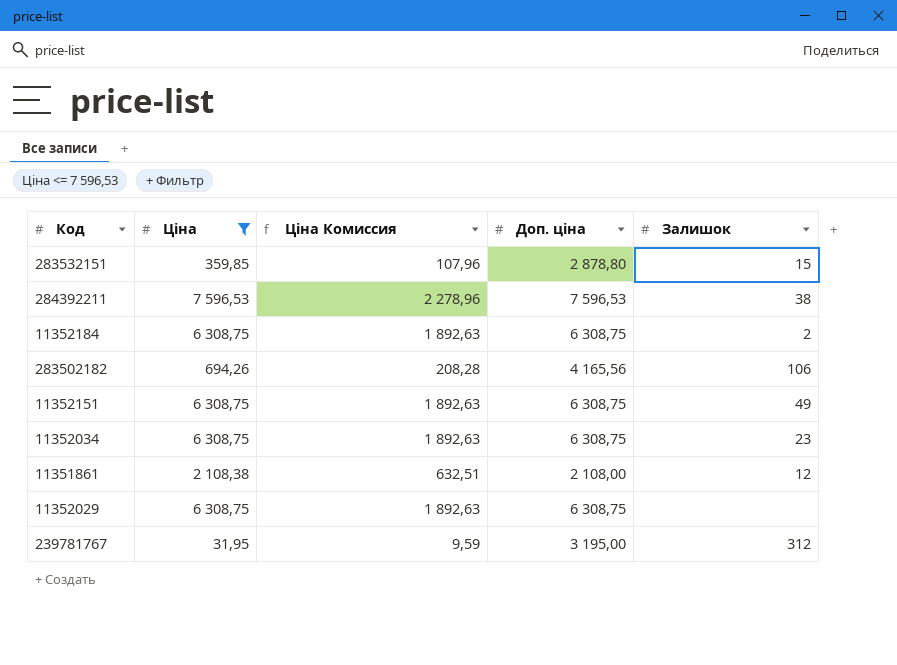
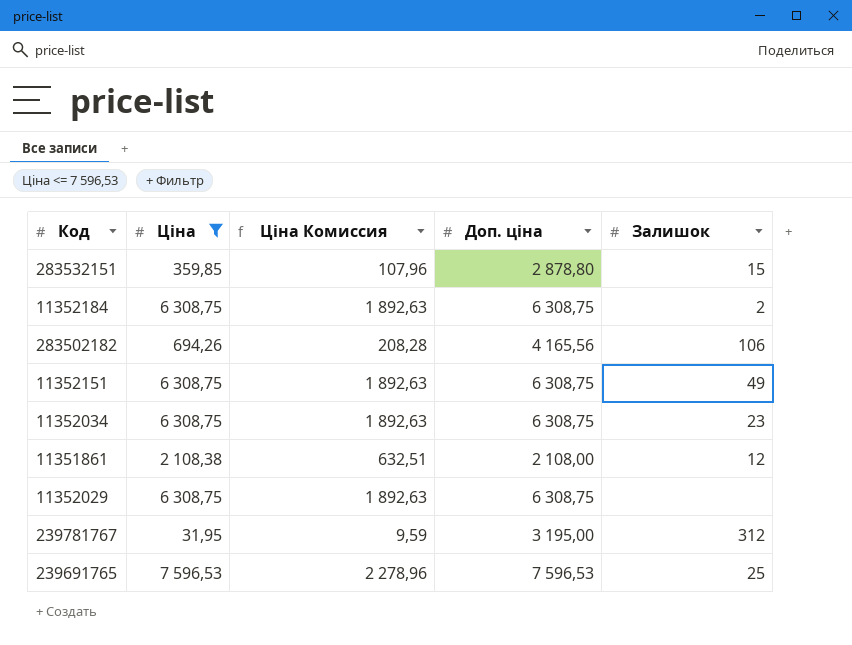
row 284392211: 7 596,53 | 2 278,96 | 7 596,53 | 38 -> none
row 239691765: none -> 7 596,53 | 2 278,96 | 7 596,53 | 25

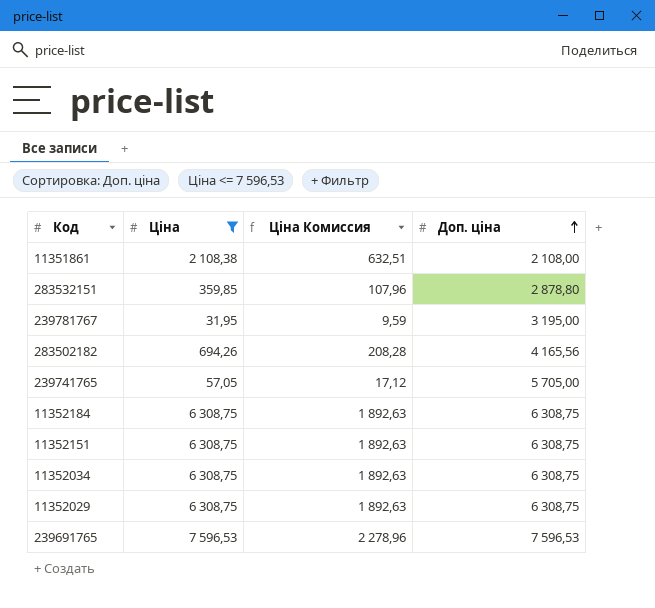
row order: none -> Доп. ціна ascending
column Залишок | position: 5 -> none
row 239741765: none -> 57,05 | 17,12 | 5 705,00

